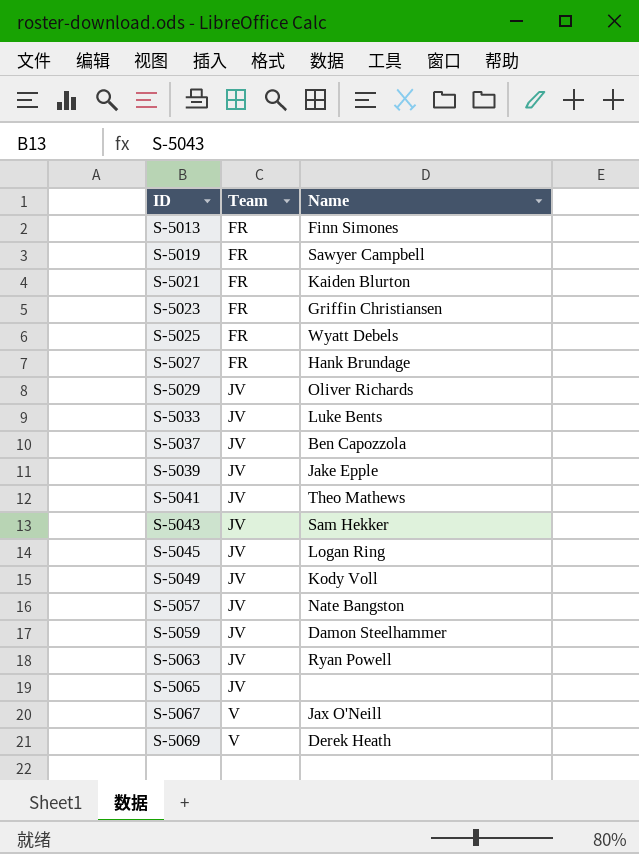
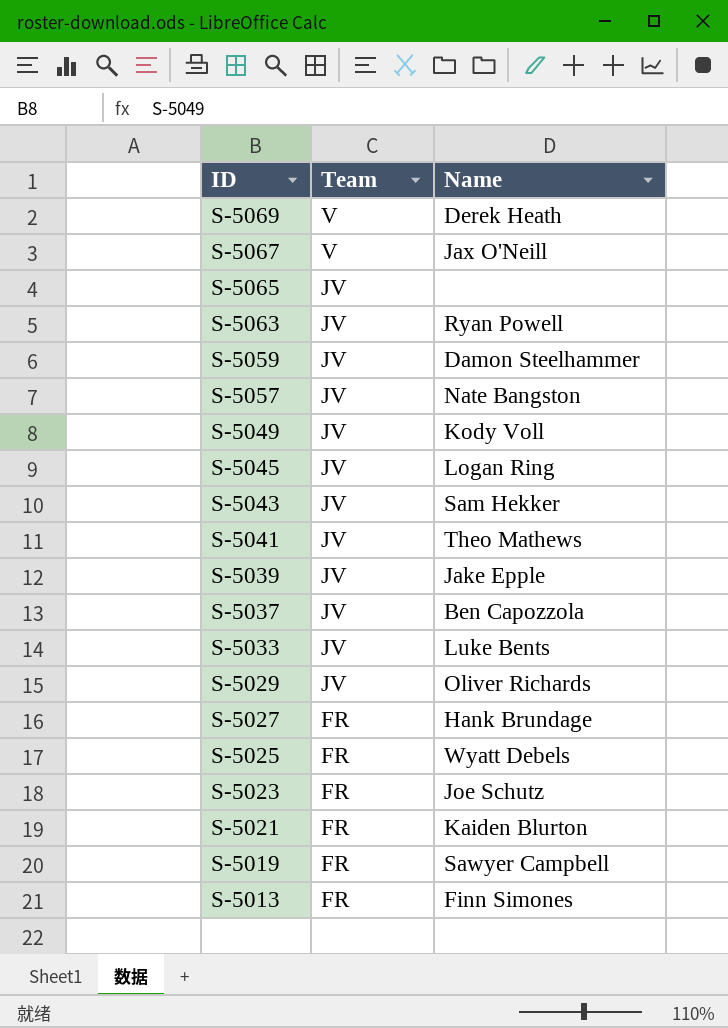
row order: ID ascending -> ID descending
S-5023 | Name: Griffin Christiansen -> Joe Schutz

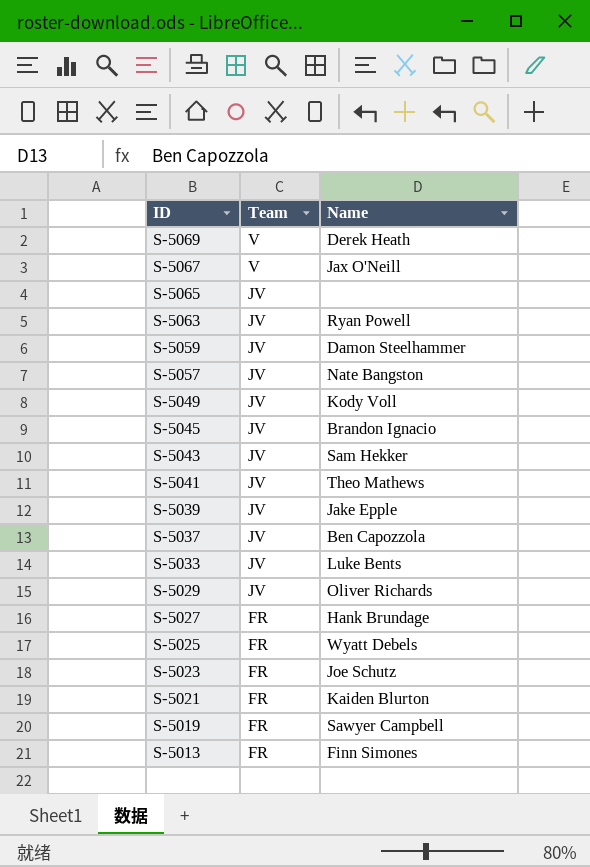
S-5045 | Name: Logan Ring -> Brandon Ignacio

